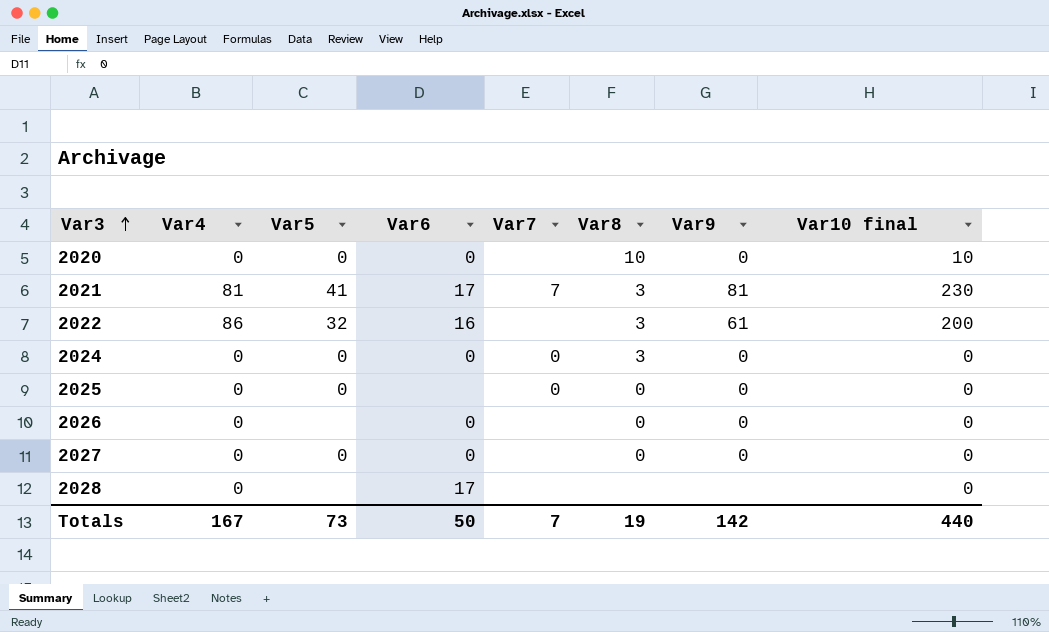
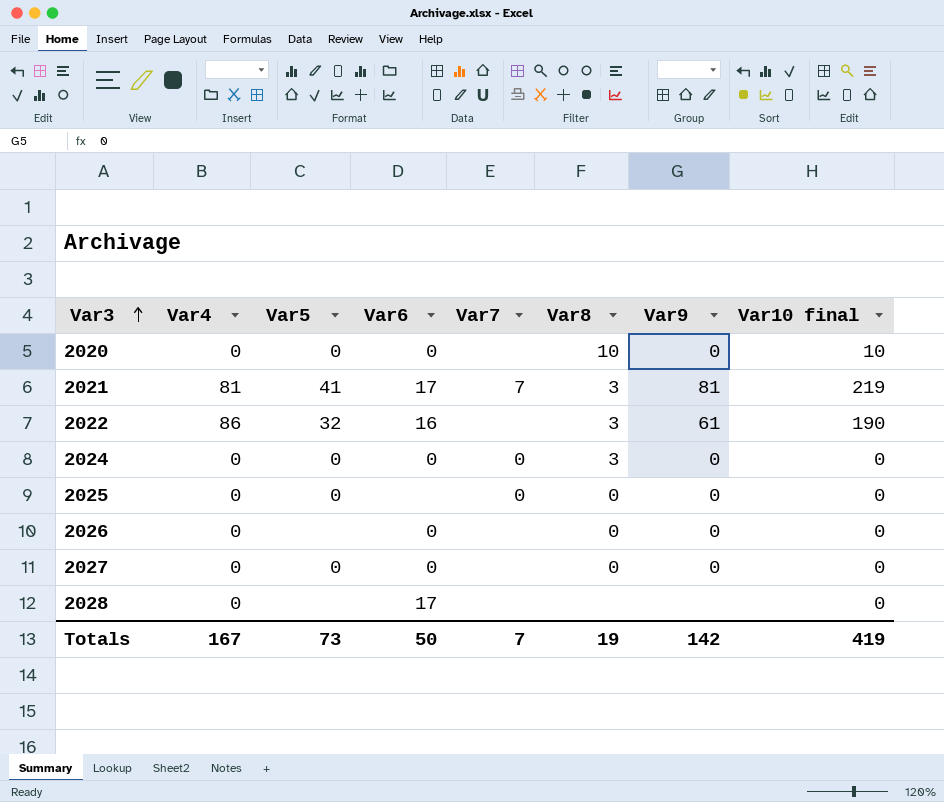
2021 | Var10 final: 230 -> 219
2022 | Var10 final: 200 -> 190
Totals | Var10 final: 440 -> 419

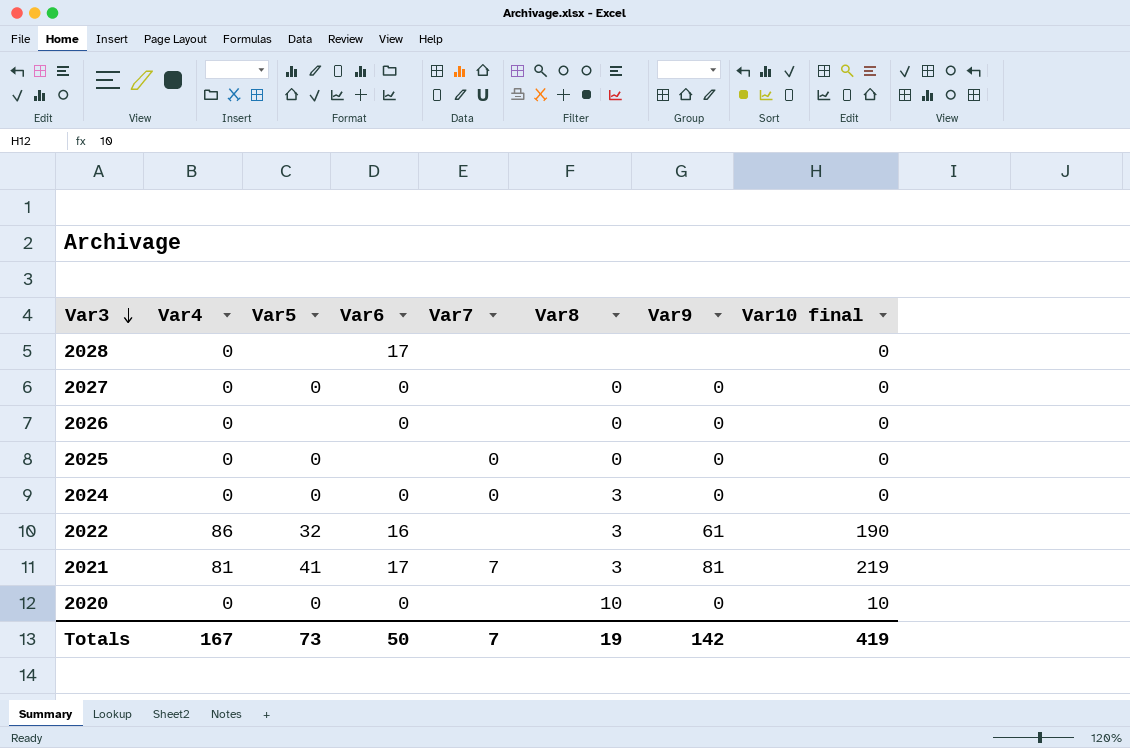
row order: Var3 ascending -> Var3 descending

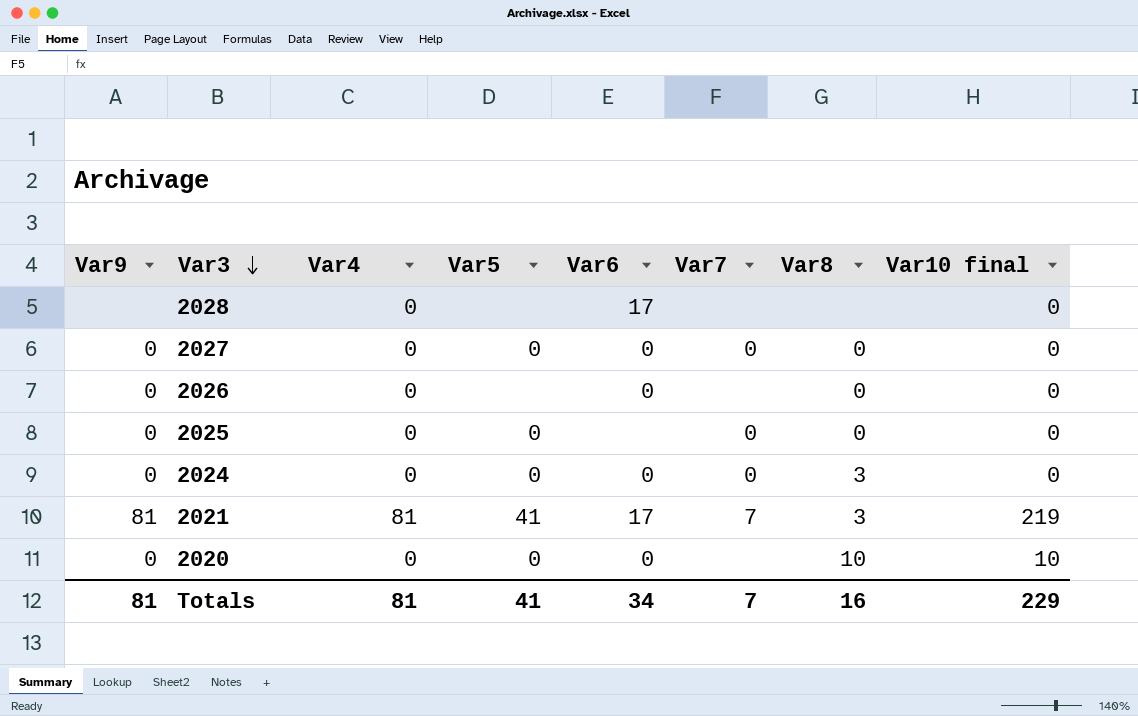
column Var9 | position: 7 -> 1
row 2022: 86 | 32 | 16 | none | 3 | 61 | 190 -> none
2027 | Var7: none -> 0
Totals | Var9: 142 -> 81
Totals | Var4: 167 -> 81
Totals | Var5: 73 -> 41
Totals | Var6: 50 -> 34
Totals | Var8: 19 -> 16
Totals | Var10 final: 419 -> 229

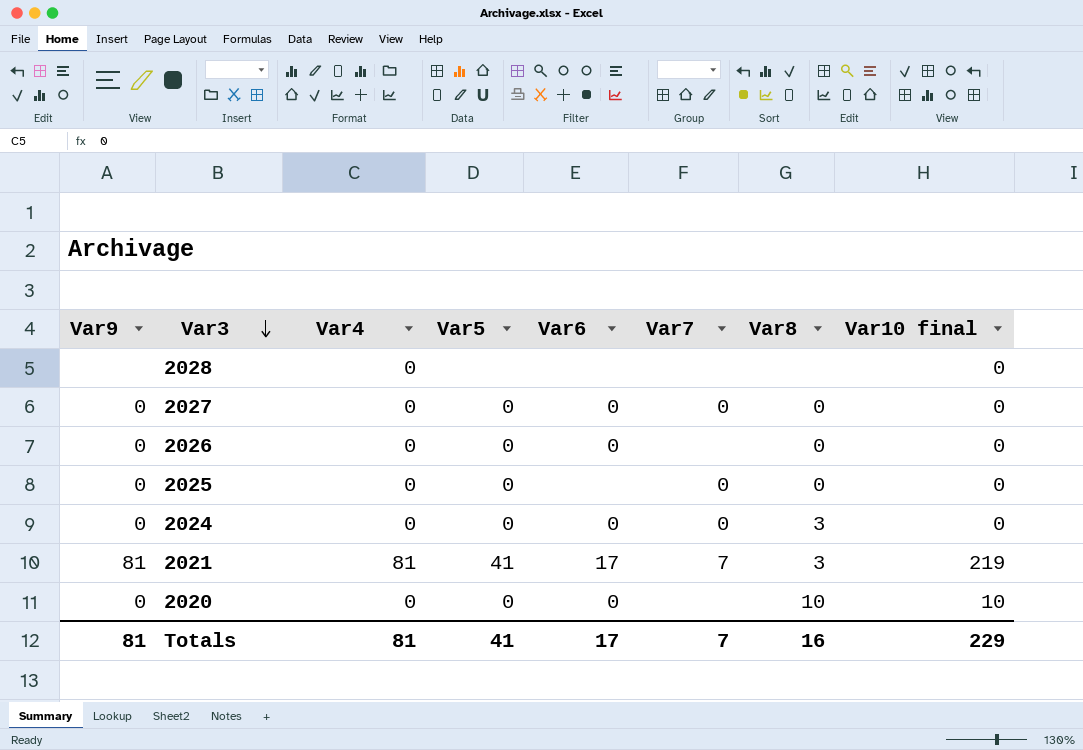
2028 | Var6: 17 -> none
2026 | Var5: none -> 0
Totals | Var6: 34 -> 17

